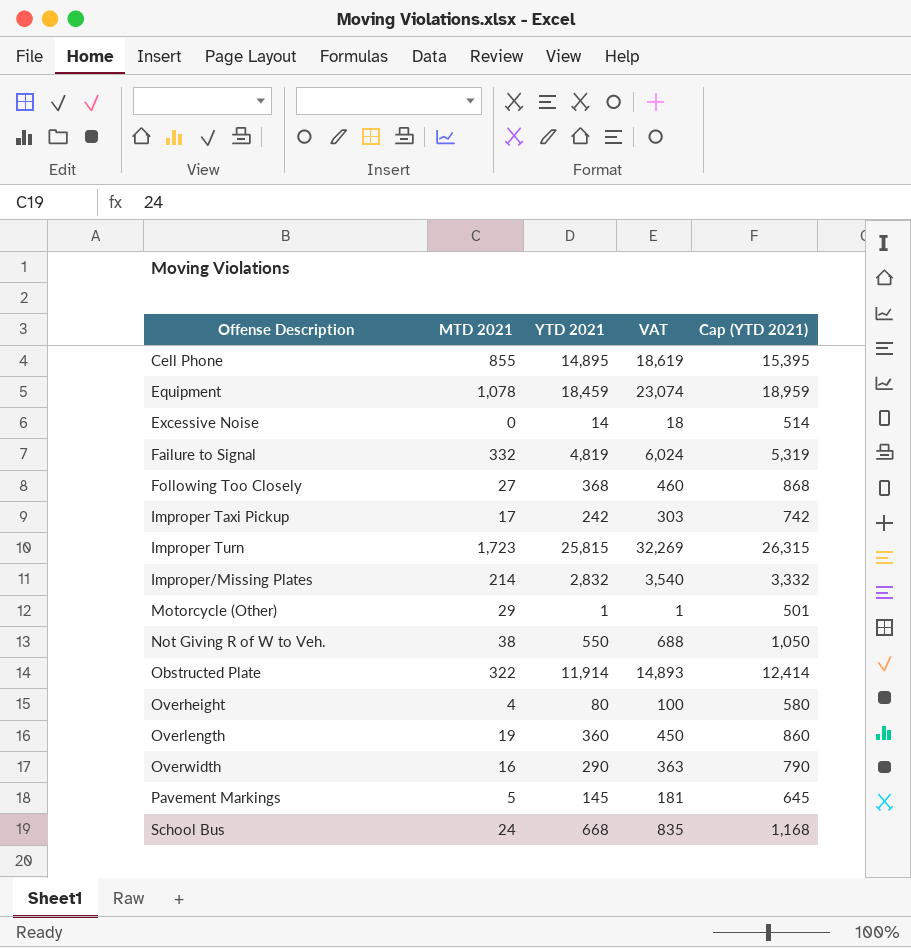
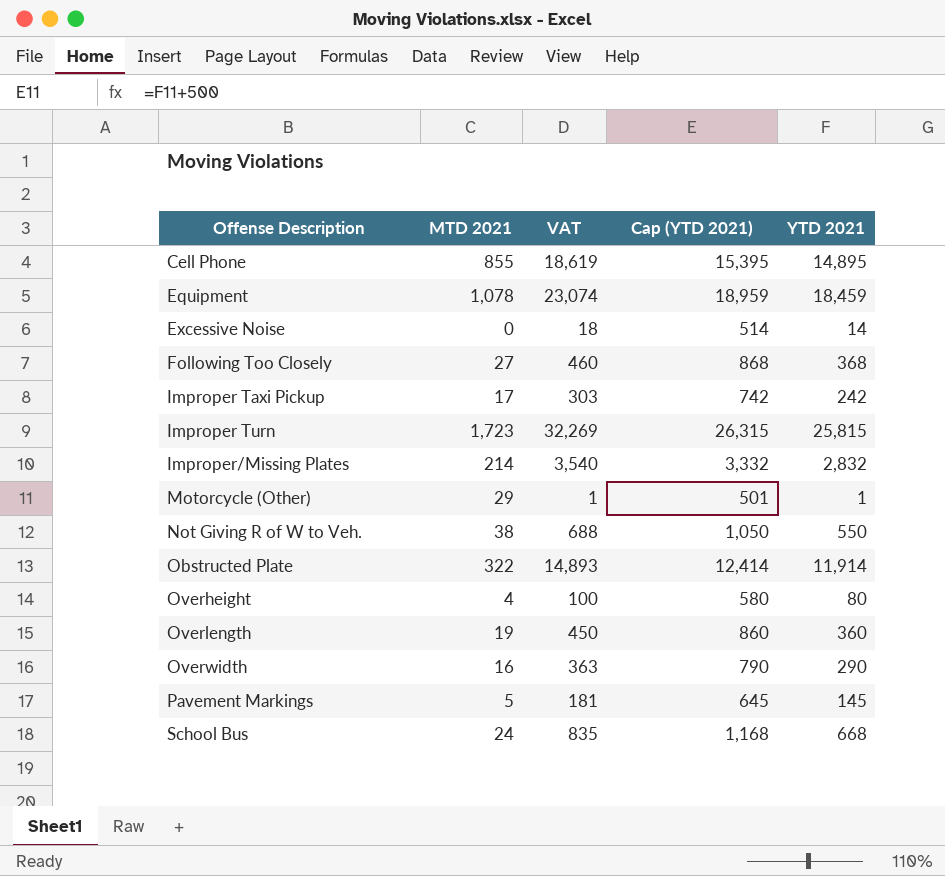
column YTD 2021 | position: 3 -> 5
row Failure to Signal: 332 | 4,819 | 6,024 | 5,319 -> none

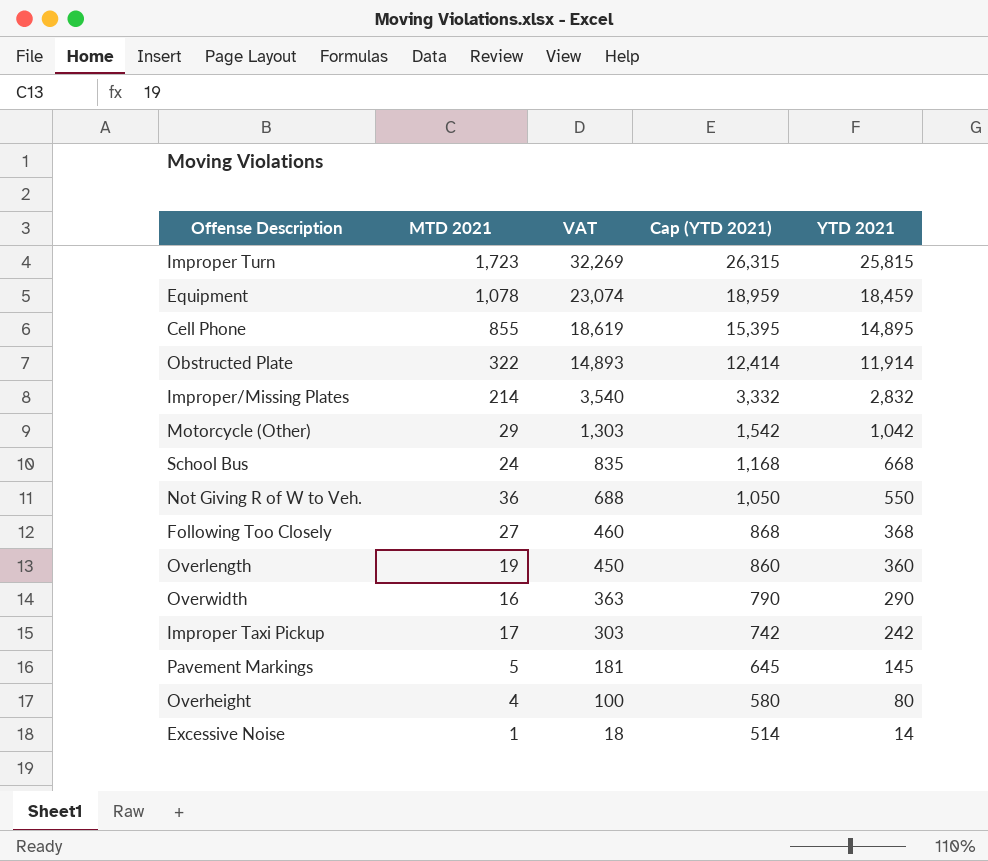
row order: Offense Description ascending -> VAT descending
Motorcycle (Other) | VAT: 1 -> 1,303
Motorcycle (Other) | Cap (YTD 2021): 501 -> 1,542
Motorcycle (Other) | YTD 2021: 1 -> 1,042
Not Giving R of W to Veh. | MTD 2021: 38 -> 36
Excessive Noise | MTD 2021: 0 -> 1

